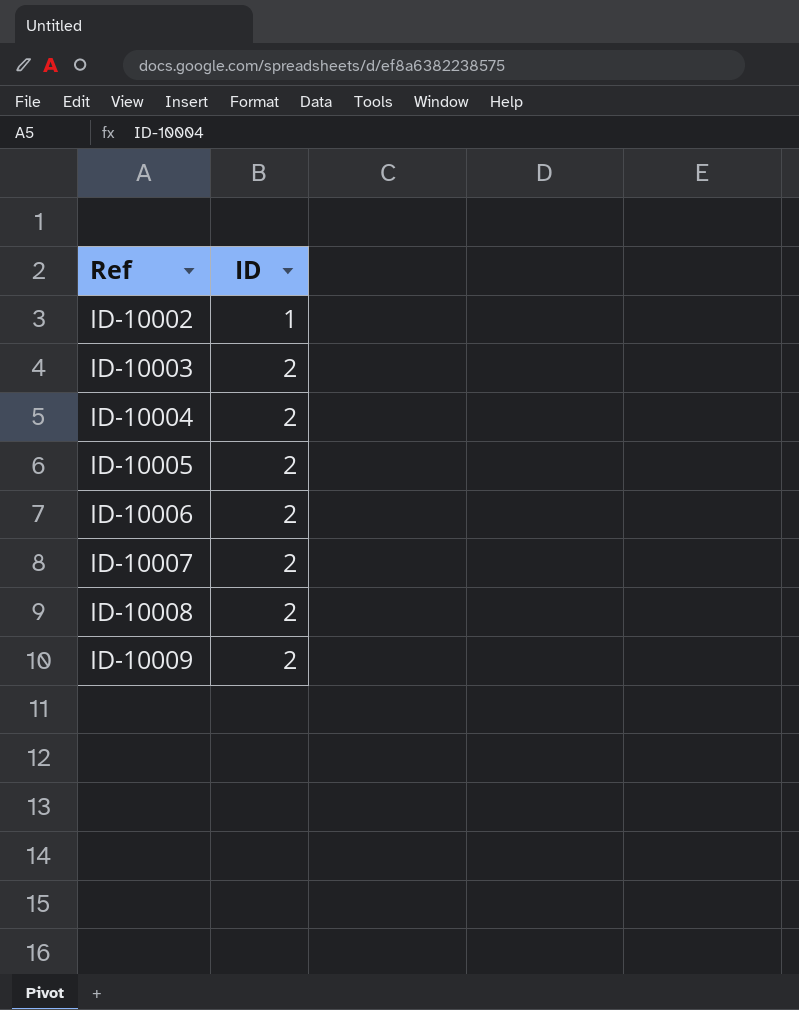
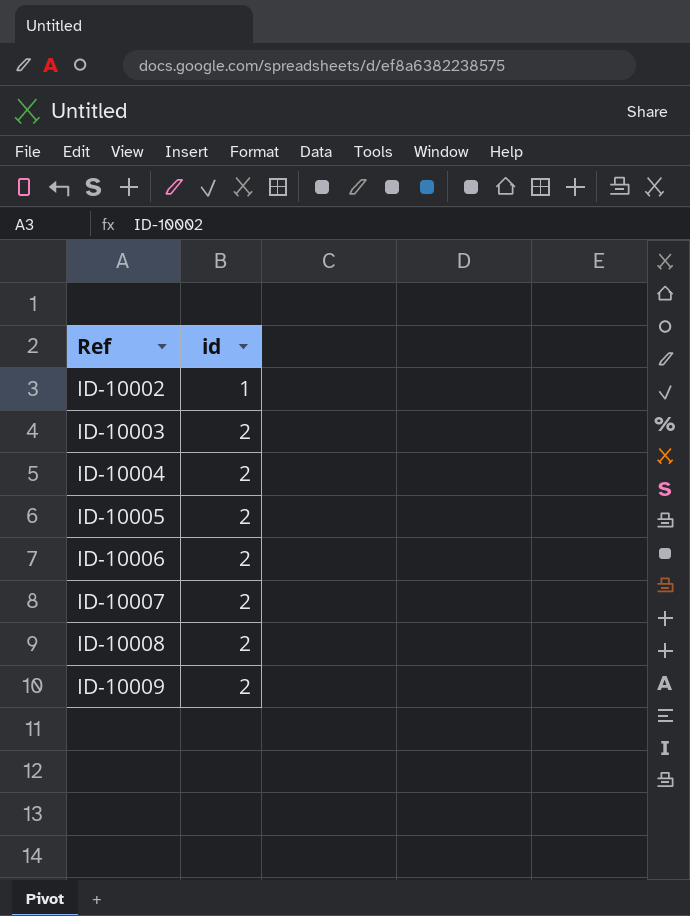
column name: ID -> id

